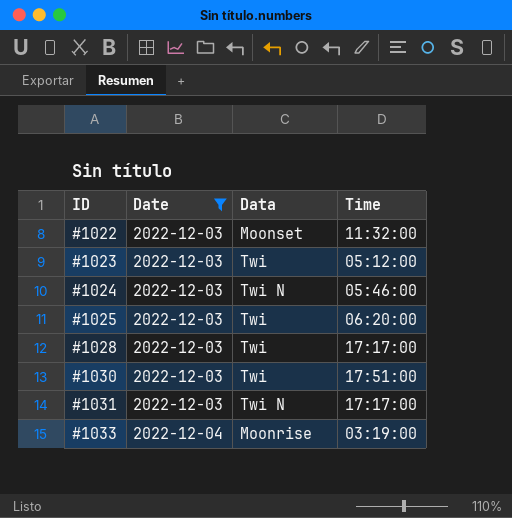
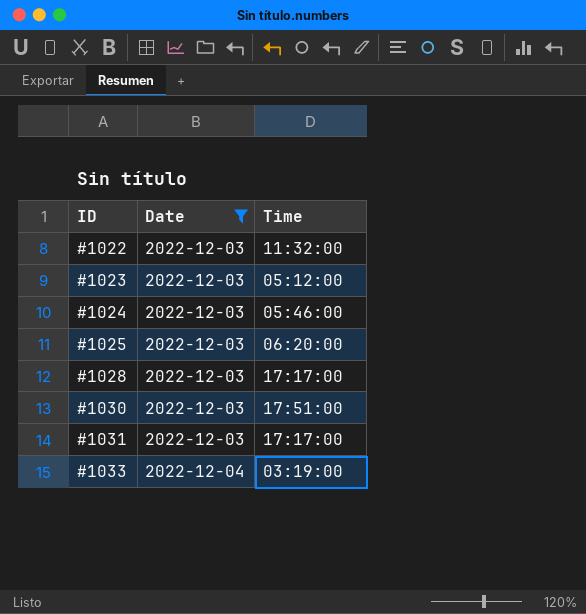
column Data | position: 3 -> none

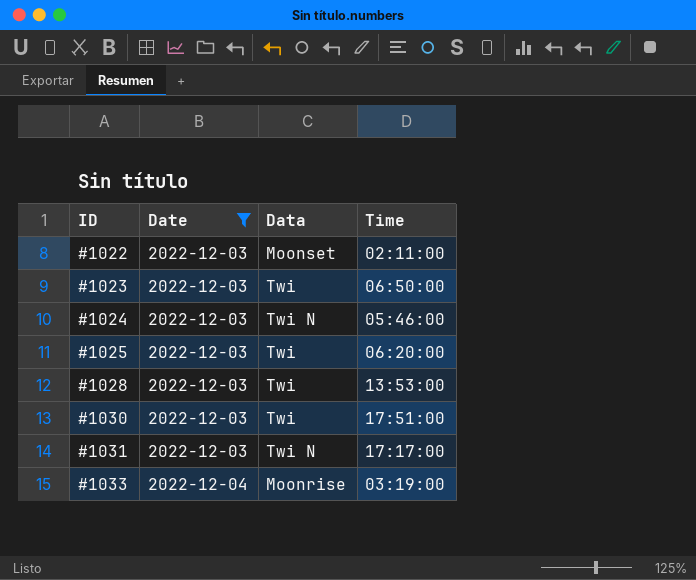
column Data | position: none -> 3
#1022 | Time: 11:32:00 -> 02:11:00
#1023 | Time: 05:12:00 -> 06:50:00
#1028 | Time: 17:17:00 -> 13:53:00

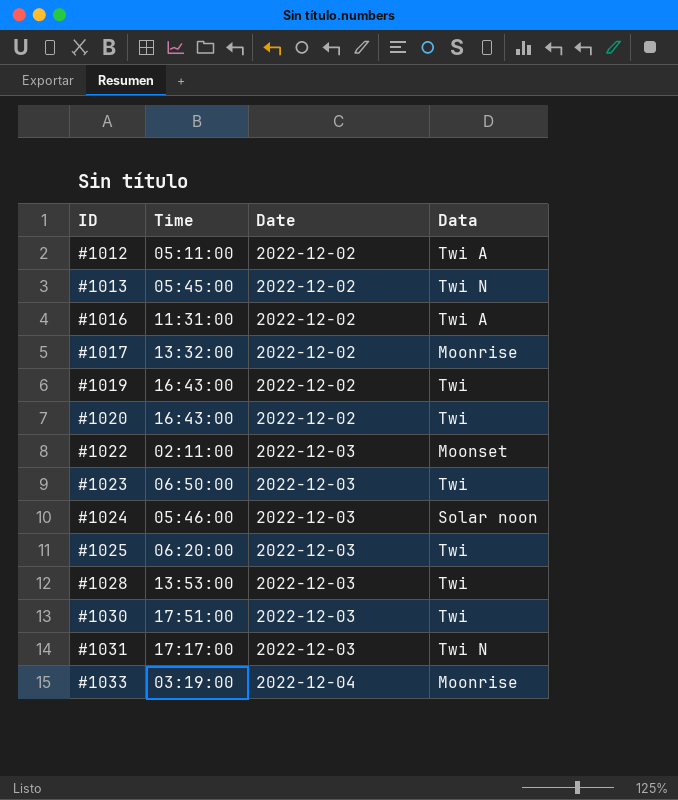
filter: Date != 2022-12-02 -> none
column Time | position: 4 -> 2
#1024 | Data: Twi N -> Solar noon

